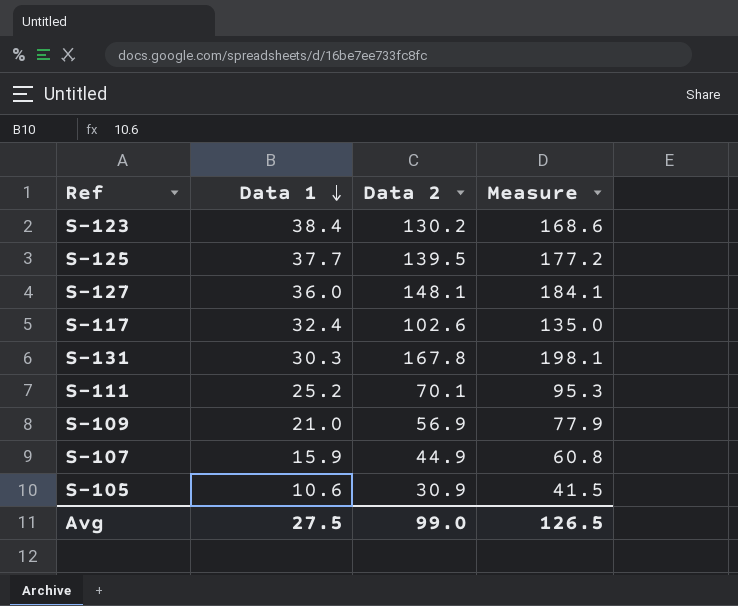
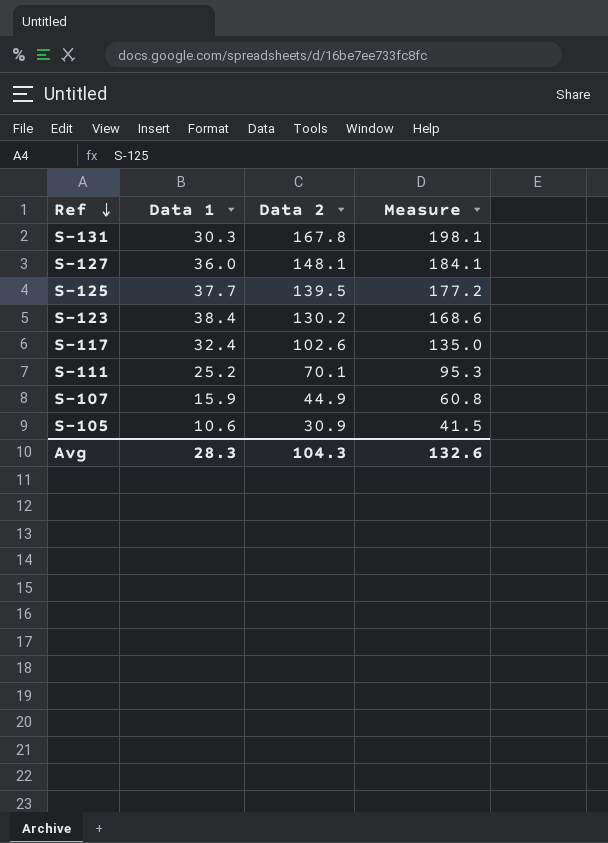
row order: Data 1 descending -> Ref descending
row S-109: 21.0 | 56.9 | 77.9 -> none
Avg | Data 1: 27.5 -> 28.3
Avg | Data 2: 99.0 -> 104.3
Avg | Measure: 126.5 -> 132.6

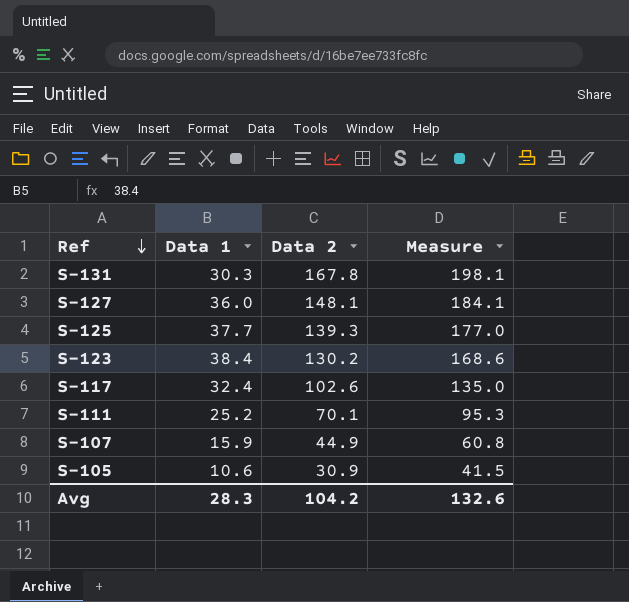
S-125 | Data 2: 139.5 -> 139.3
S-125 | Measure: 177.2 -> 177.0
Avg | Data 2: 104.3 -> 104.2

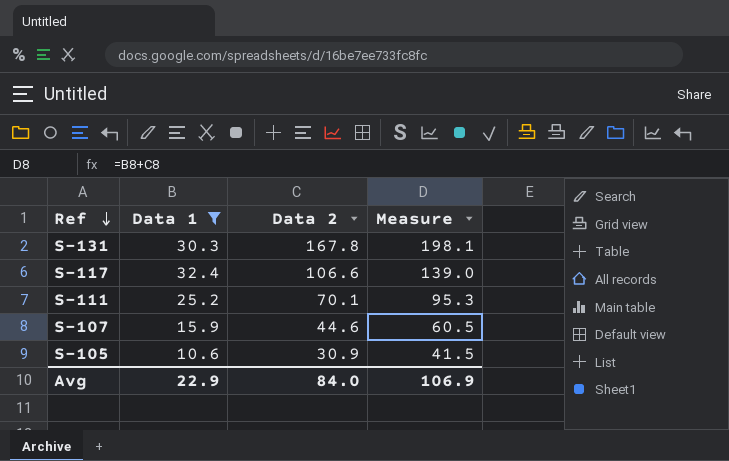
filter: none -> Data 1 <= 32.4
S-117 | Data 2: 102.6 -> 106.6
S-117 | Measure: 135.0 -> 139.0
S-107 | Data 2: 44.9 -> 44.6
S-107 | Measure: 60.8 -> 60.5
Avg | Data 1: 28.3 -> 22.9
Avg | Data 2: 104.2 -> 84.0
Avg | Measure: 132.6 -> 106.9

